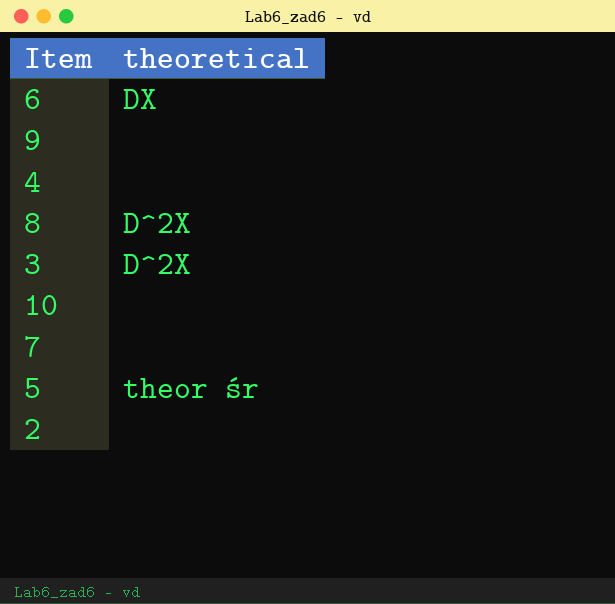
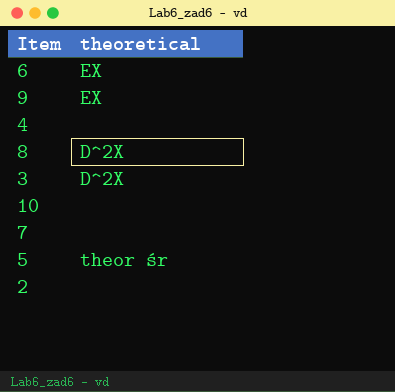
6 | theoretical: DX -> EX
9 | theoretical: none -> EX

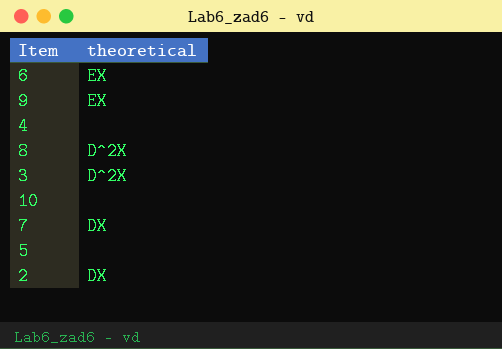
7 | theoretical: none -> DX
5 | theoretical: theor śr -> none
2 | theoretical: none -> DX

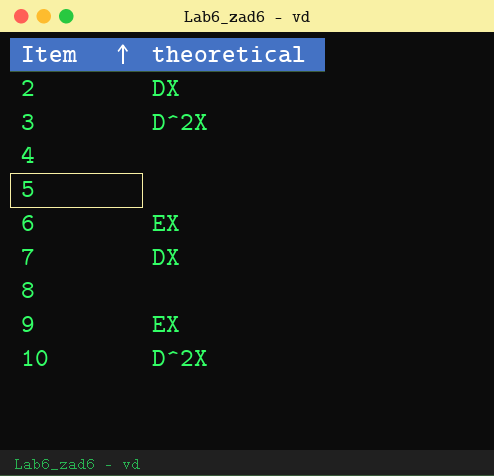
row order: none -> Item ascending
8 | theoretical: D^2X -> none
10 | theoretical: none -> D^2X

